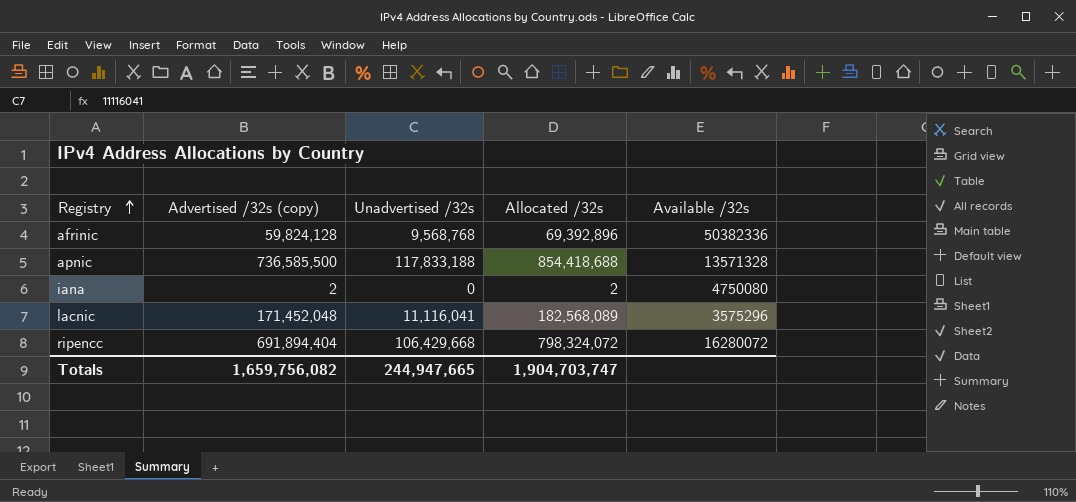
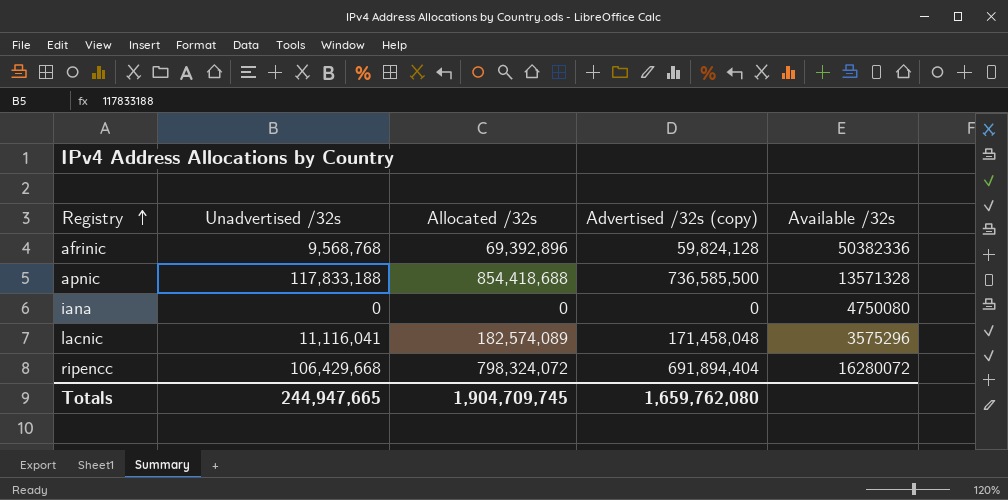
column Advertised /32s (copy) | position: 2 -> 4
iana | Allocated /32s: 2 -> 0
iana | Advertised /32s (copy): 2 -> 0
lacnic | Allocated /32s: 182,568,089 -> 182,574,089
lacnic | Advertised /32s (copy): 171,452,048 -> 171,458,048
Totals | Allocated /32s: 1,904,703,747 -> 1,904,709,745
Totals | Advertised /32s (copy): 1,659,756,082 -> 1,659,762,080

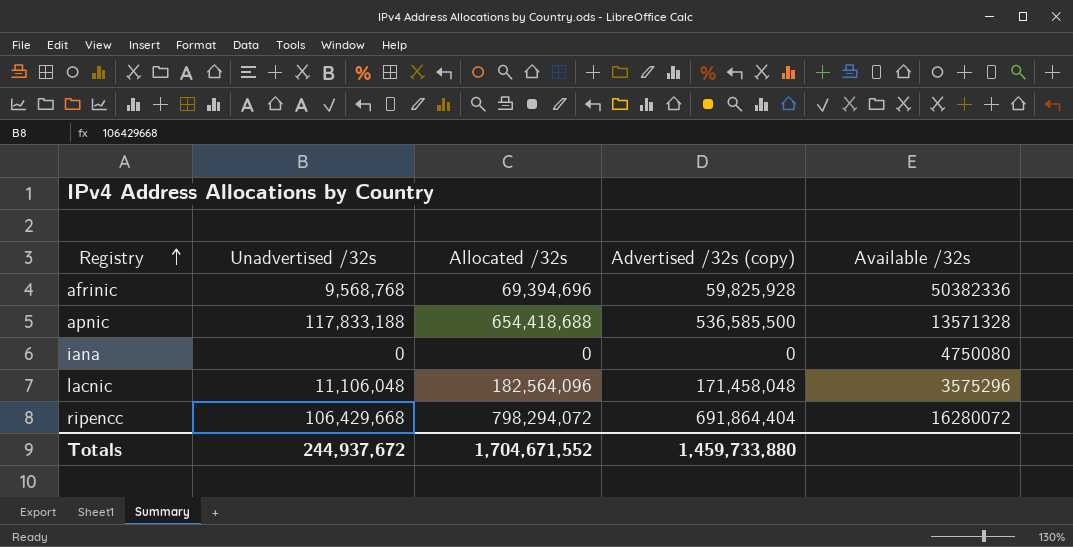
afrinic | Allocated /32s: 69,392,896 -> 69,394,696
afrinic | Advertised /32s (copy): 59,824,128 -> 59,825,928
apnic | Allocated /32s: 854,418,688 -> 654,418,688
apnic | Advertised /32s (copy): 736,585,500 -> 536,585,500
lacnic | Unadvertised /32s: 11,116,041 -> 11,106,048
lacnic | Allocated /32s: 182,574,089 -> 182,564,096
ripencc | Allocated /32s: 798,324,072 -> 798,294,072
ripencc | Advertised /32s (copy): 691,894,404 -> 691,864,404
Totals | Unadvertised /32s: 244,947,665 -> 244,937,672
Totals | Allocated /32s: 1,904,709,745 -> 1,704,671,552
Totals | Advertised /32s (copy): 1,659,762,080 -> 1,459,733,880

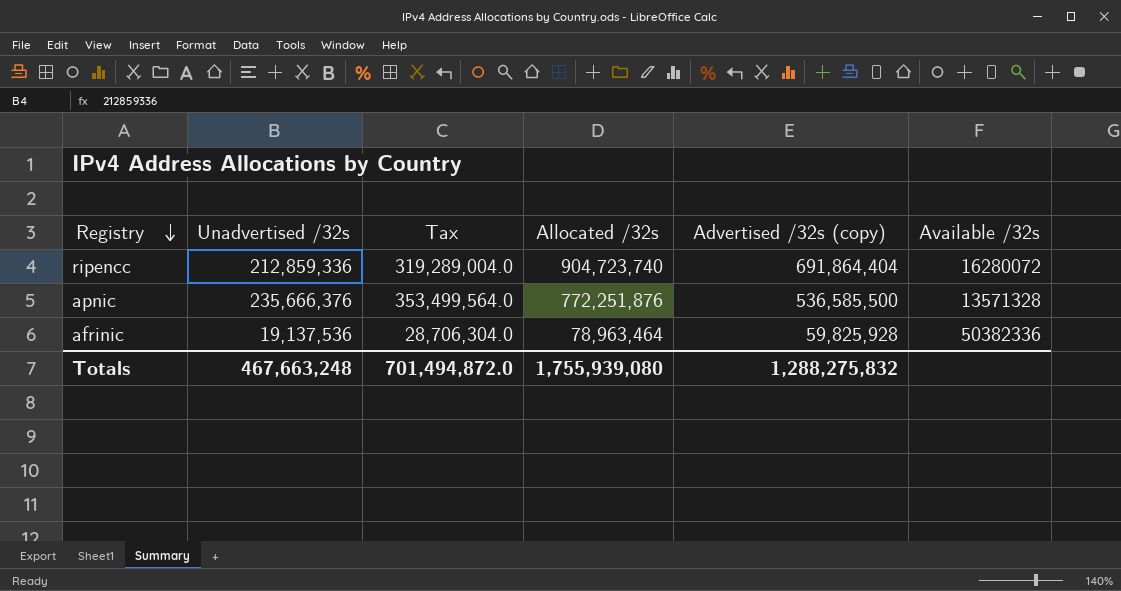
row order: Registry ascending -> Registry descending
column Tax | formula: none -> [Unadvertised /32s] * 1.5
row iana: 0 | 0 | 0 | 4750080 -> none
row lacnic: 11,106,048 | 182,564,096 | 171,458,048 | 3575296 -> none
ripencc | Unadvertised /32s: 106,429,668 -> 212,859,336
ripencc | Allocated /32s: 798,294,072 -> 904,723,740
apnic | Unadvertised /32s: 117,833,188 -> 235,666,376
apnic | Allocated /32s: 654,418,688 -> 772,251,876
afrinic | Unadvertised /32s: 9,568,768 -> 19,137,536
afrinic | Allocated /32s: 69,394,696 -> 78,963,464
Totals | Unadvertised /32s: 244,937,672 -> 467,663,248
Totals | Allocated /32s: 1,704,671,552 -> 1,755,939,080
Totals | Advertised /32s (copy): 1,459,733,880 -> 1,288,275,832

